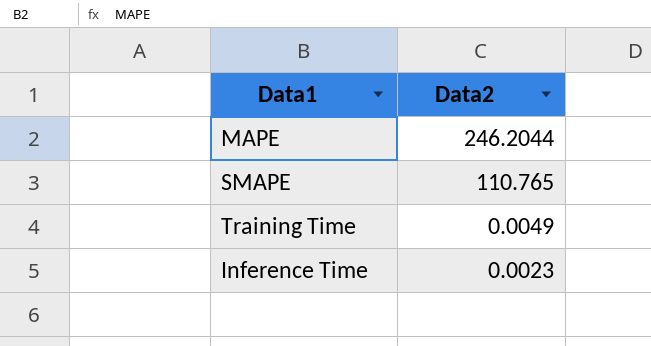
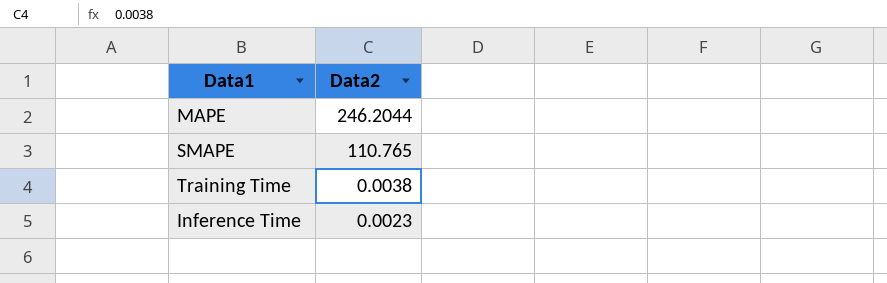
Training Time | Data2: 0.0049 -> 0.0038

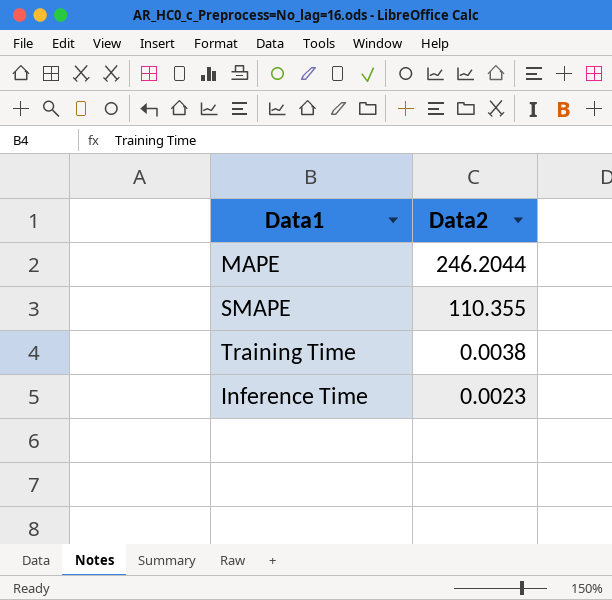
SMAPE | Data2: 110.765 -> 110.355

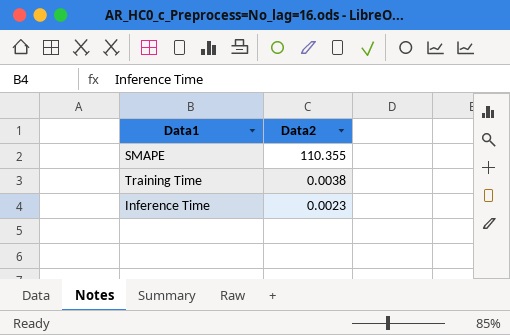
row MAPE: 246.2044 -> none

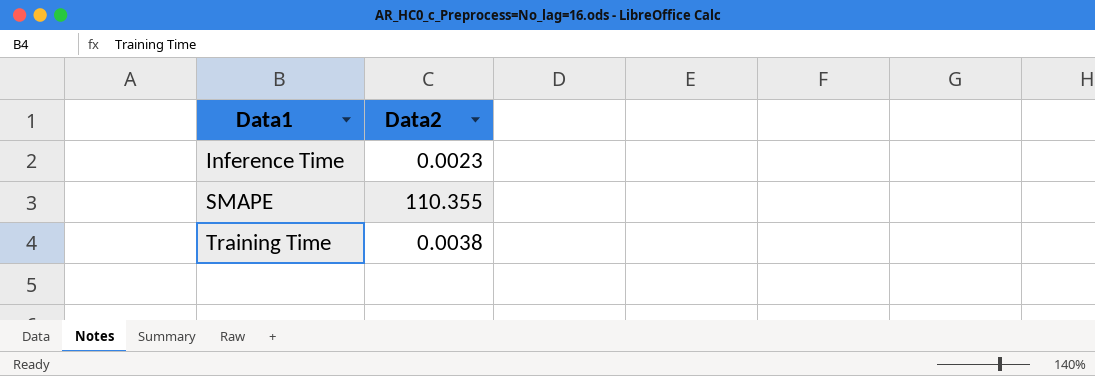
row order: Data2 descending -> Data1 ascending

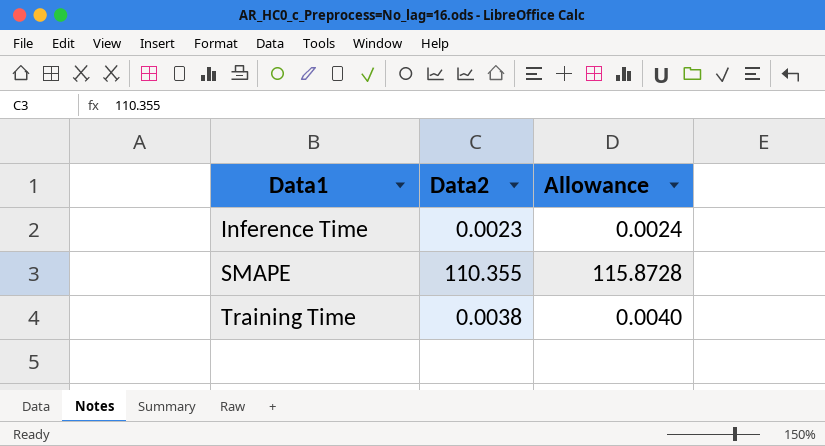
column Allowance | formula: none -> [Data2] * 1.05

